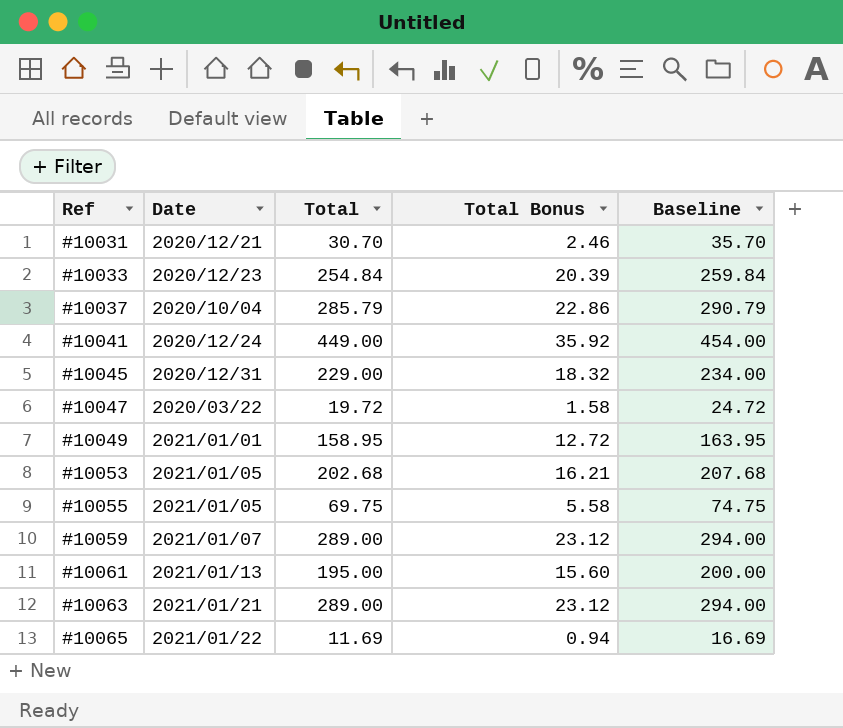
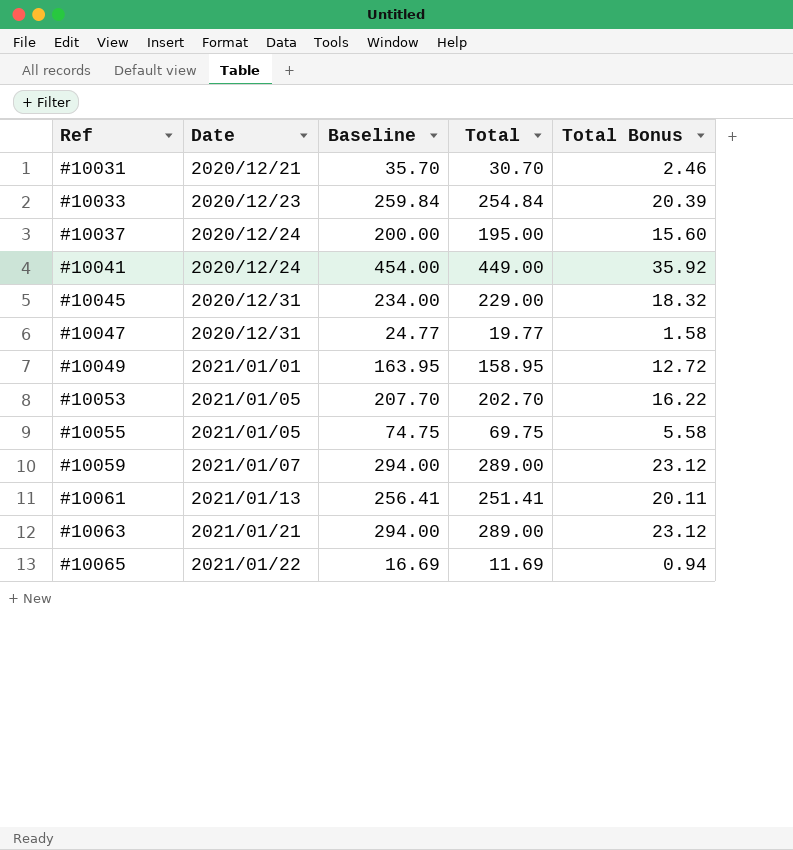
column Baseline | position: 5 -> 3
#10037 | Date: 2020/10/04 -> 2020/12/24
#10037 | Baseline: 290.79 -> 200.00
#10037 | Total: 285.79 -> 195.00
#10037 | Total Bonus: 22.86 -> 15.60
#10047 | Date: 2020/03/22 -> 2020/12/31
#10047 | Baseline: 24.72 -> 24.77
#10047 | Total: 19.72 -> 19.77
#10053 | Baseline: 207.68 -> 207.70
#10053 | Total: 202.68 -> 202.70
#10053 | Total Bonus: 16.21 -> 16.22
#10061 | Baseline: 200.00 -> 256.41
#10061 | Total: 195.00 -> 251.41
#10061 | Total Bonus: 15.60 -> 20.11

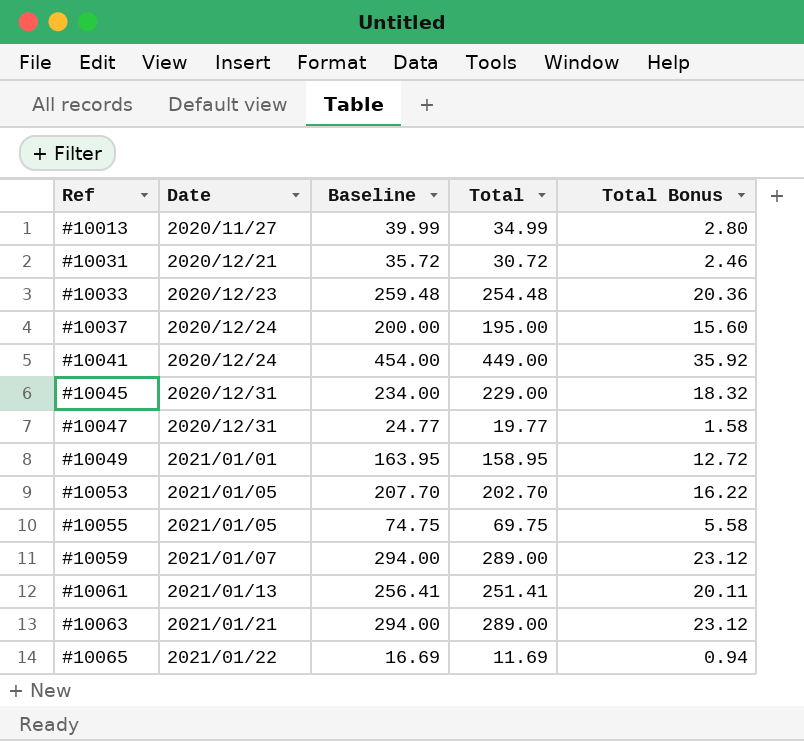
row #10013: none -> 2020/11/27 | 39.99 | 34.99 | 2.80
#10031 | Baseline: 35.70 -> 35.72
#10031 | Total: 30.70 -> 30.72
#10033 | Baseline: 259.84 -> 259.48
#10033 | Total: 254.84 -> 254.48
#10033 | Total Bonus: 20.39 -> 20.36

